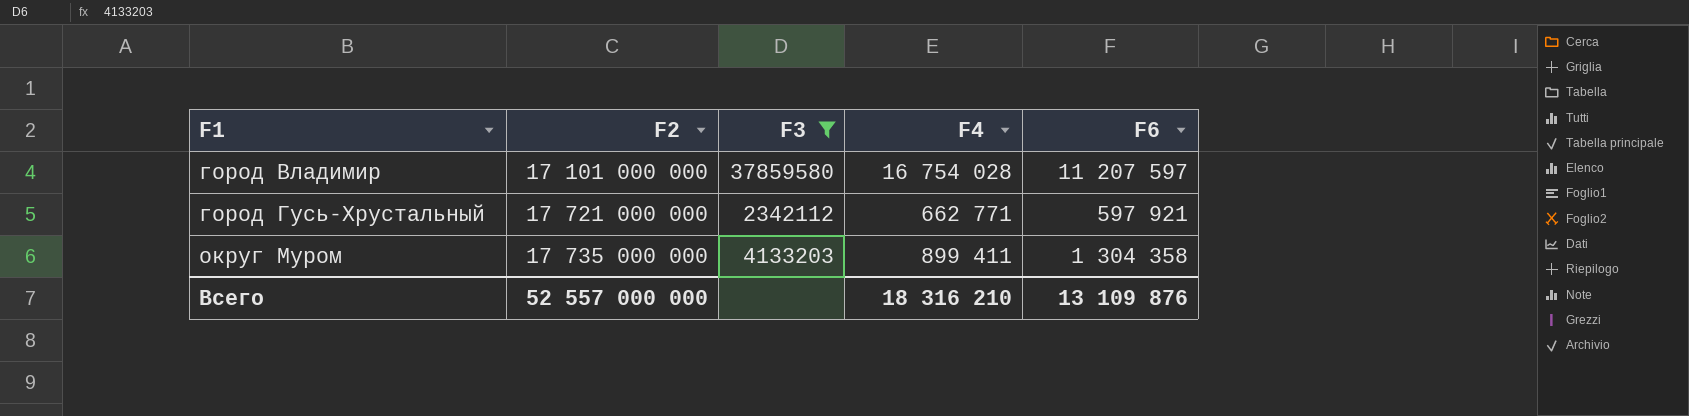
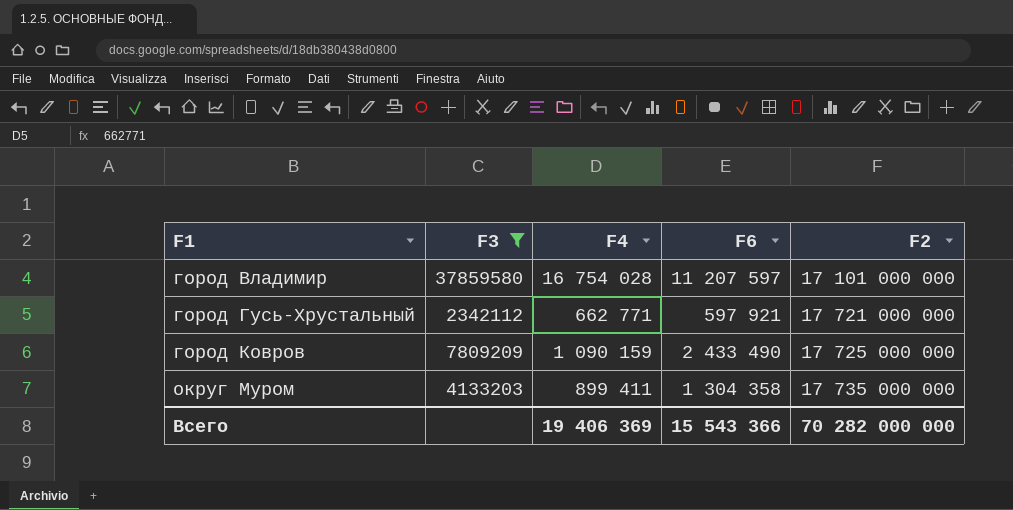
column F2 | position: 2 -> 5
row город Ковров: none -> 7809209 | 1 090 159 | 2 433 490 | 17 725 000 000
Всего | F4: 18 316 210 -> 19 406 369
Всего | F6: 13 109 876 -> 15 543 366
Всего | F2: 52 557 000 000 -> 70 282 000 000

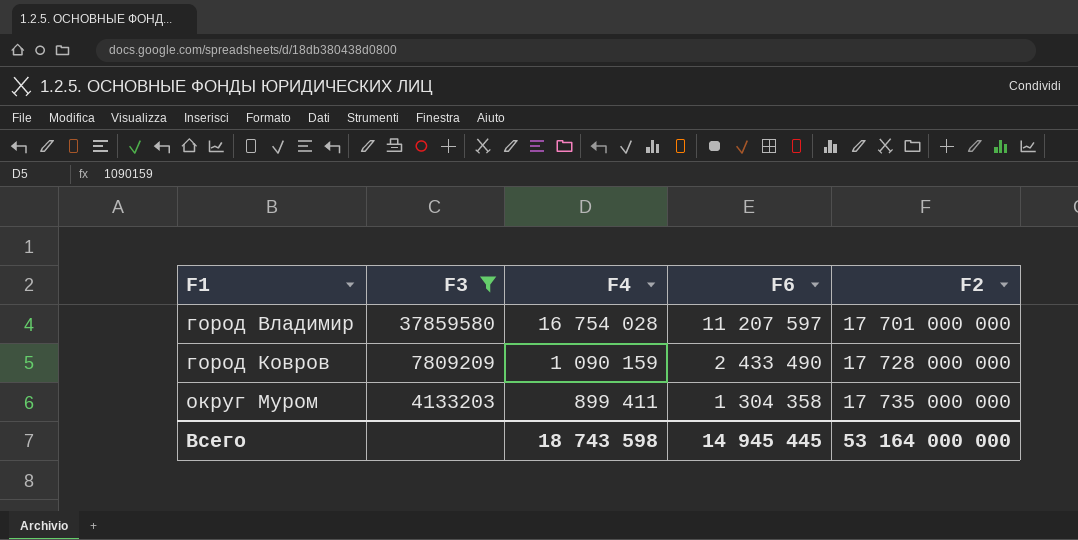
row город Гусь-Хрустальный: 2342112 | 662 771 | 597 921 | 17 721 000 000 -> none
город Владимир | F2: 17 101 000 000 -> 17 701 000 000
город Ковров | F2: 17 725 000 000 -> 17 728 000 000
Всего | F4: 19 406 369 -> 18 743 598
Всего | F6: 15 543 366 -> 14 945 445
Всего | F2: 70 282 000 000 -> 53 164 000 000

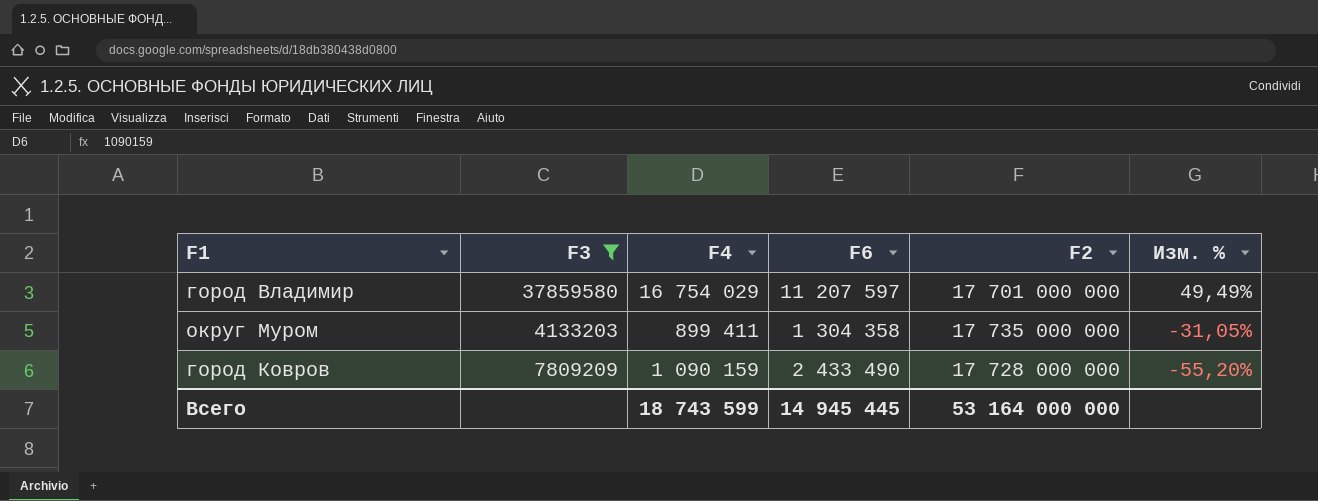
row order: F1 ascending -> Изм. % descending
column Изм. % | formula: none -> ([F4] - [F6]) / [F6]
город Владимир | F4: 16 754 028 -> 16 754 029
Всего | F4: 18 743 598 -> 18 743 599

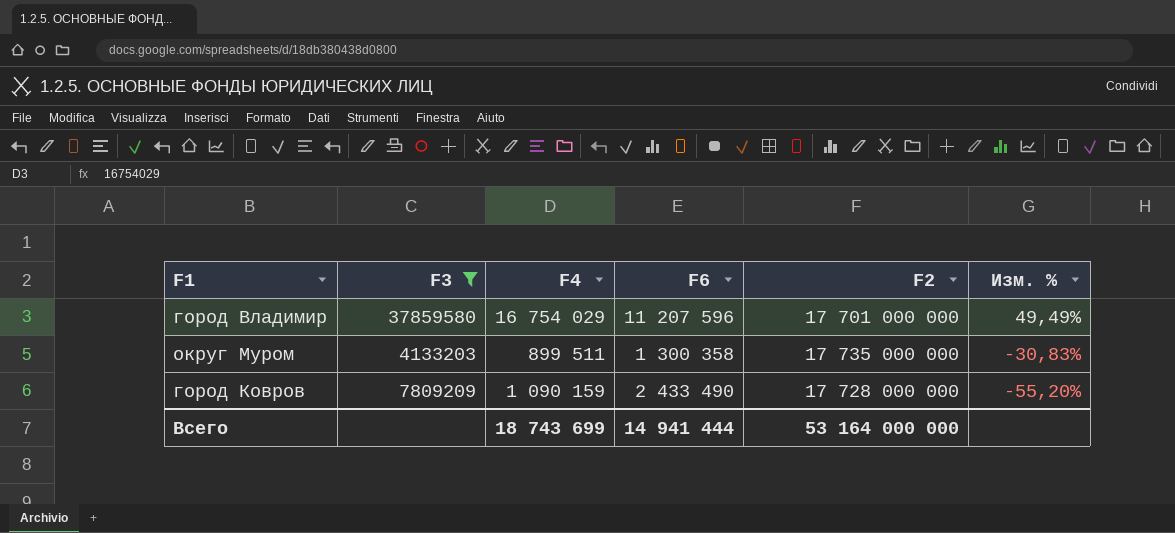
город Владимир | F6: 11 207 597 -> 11 207 596
округ Муром | F4: 899 411 -> 899 511
округ Муром | F6: 1 304 358 -> 1 300 358
округ Муром | Изм. %: -31,05% -> -30,83%
Всего | F4: 18 743 599 -> 18 743 699
Всего | F6: 14 945 445 -> 14 941 444

